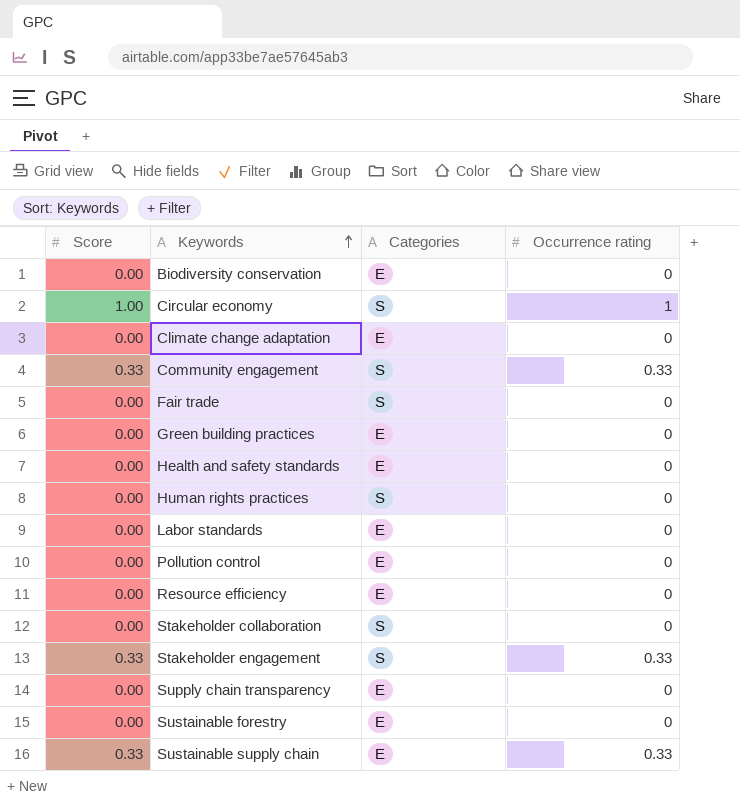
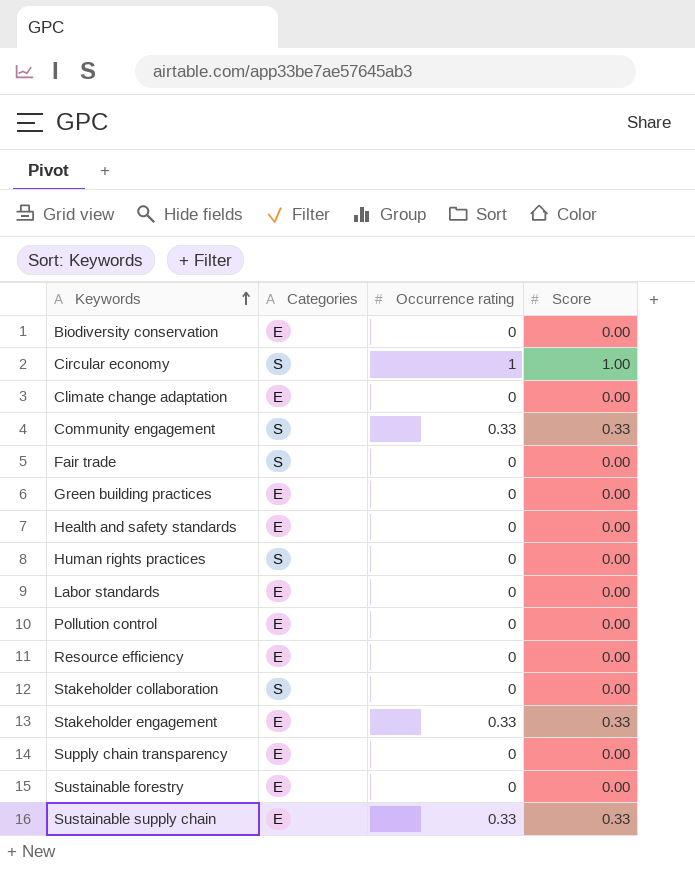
column Score | position: 1 -> 4
Stakeholder engagement | Categories: S -> E

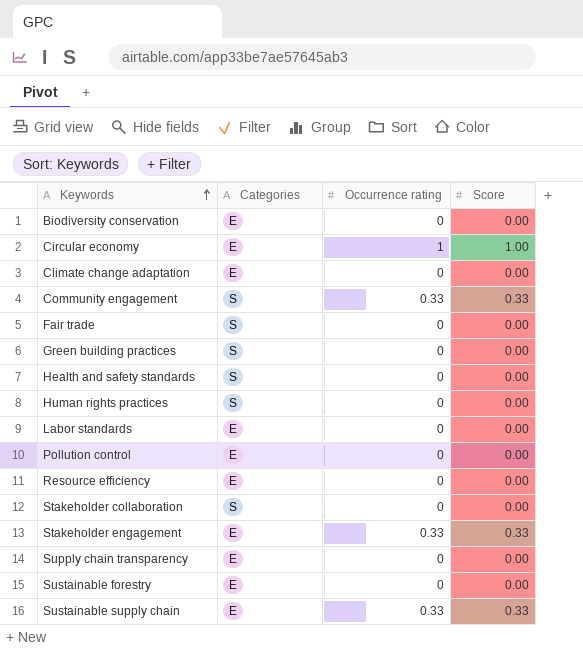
Circular economy | Categories: S -> E
Green building practices | Categories: E -> S
Health and safety standards | Categories: E -> S

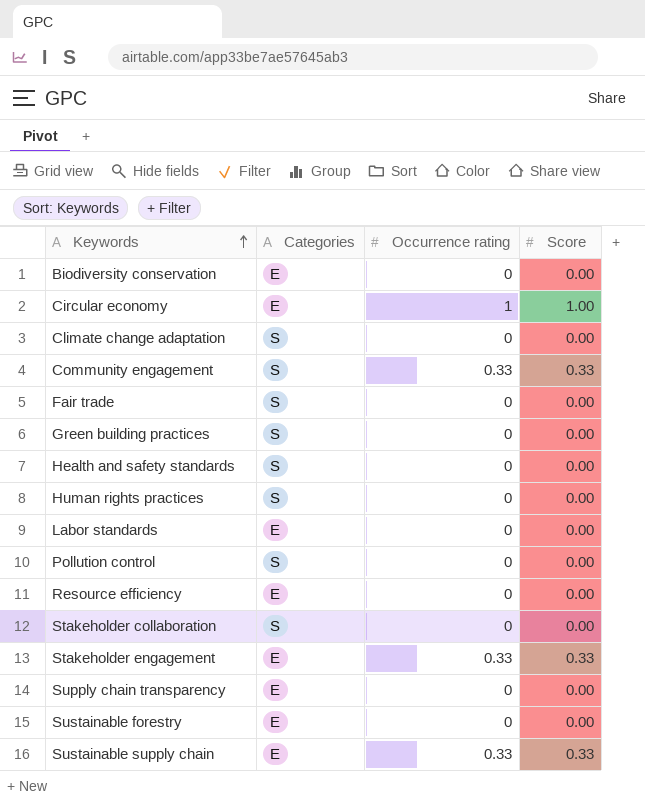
Climate change adaptation | Categories: E -> S
Pollution control | Categories: E -> S

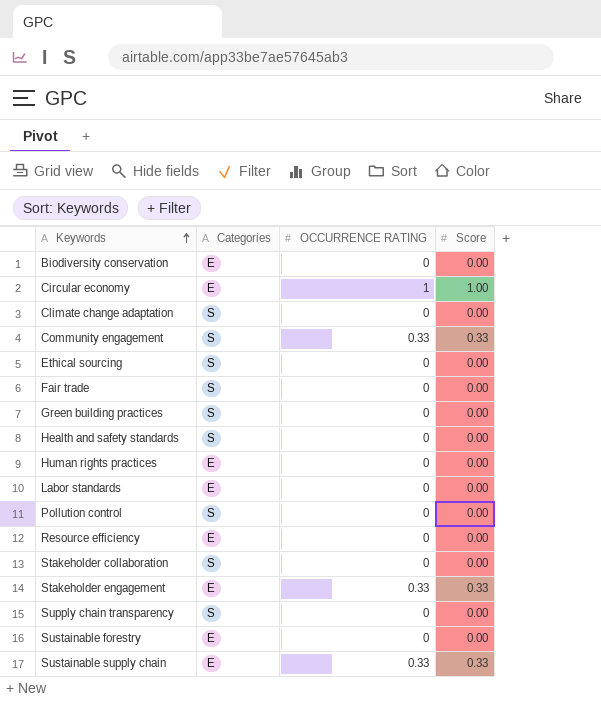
column name: Occurrence rating -> OCCURRENCE RATING
row Ethical sourcing: none -> S | 0 | 0.00
Human rights practices | Categories: S -> E
Supply chain transparency | Categories: E -> S

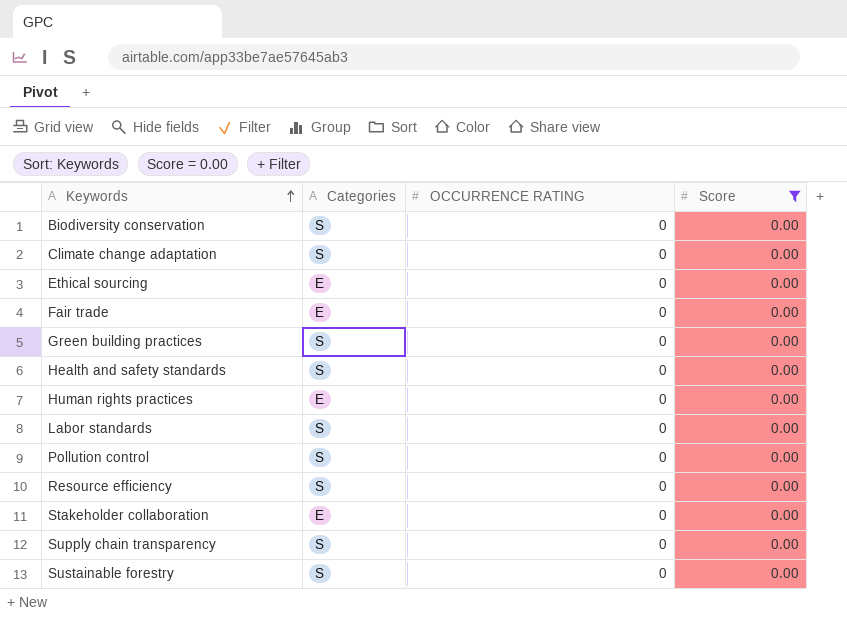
filter: none -> Score = 0.00
Biodiversity conservation | Categories: E -> S
Ethical sourcing | Categories: S -> E
Fair trade | Categories: S -> E
Labor standards | Categories: E -> S
Resource efficiency | Categories: E -> S
Stakeholder collaboration | Categories: S -> E
Sustainable forestry | Categories: E -> S

